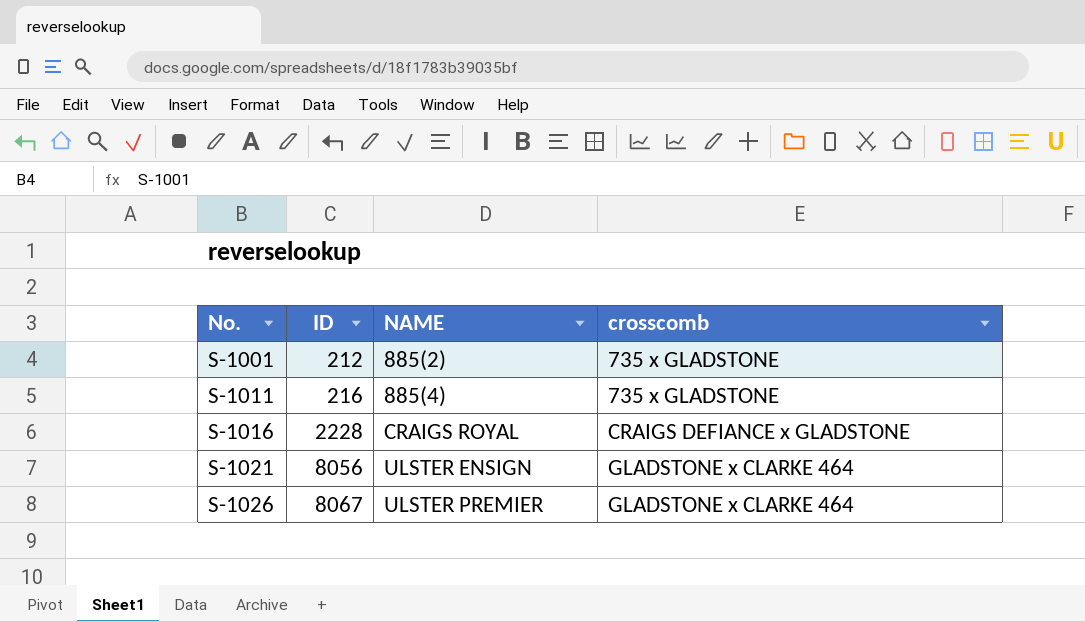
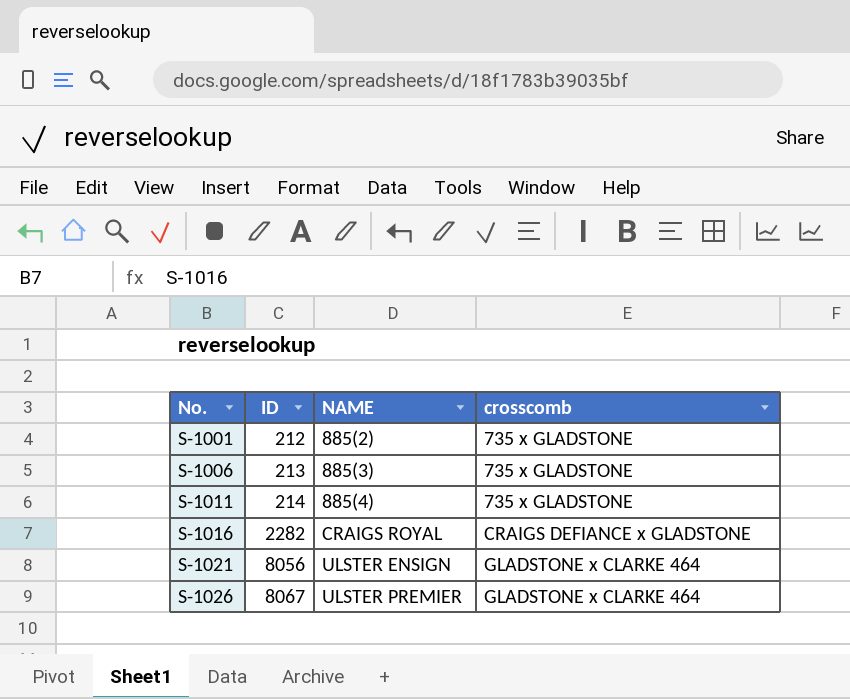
row S-1006: none -> 213 | 885(3) | 735 x GLADSTONE
S-1011 | ID: 216 -> 214
S-1016 | ID: 2228 -> 2282

